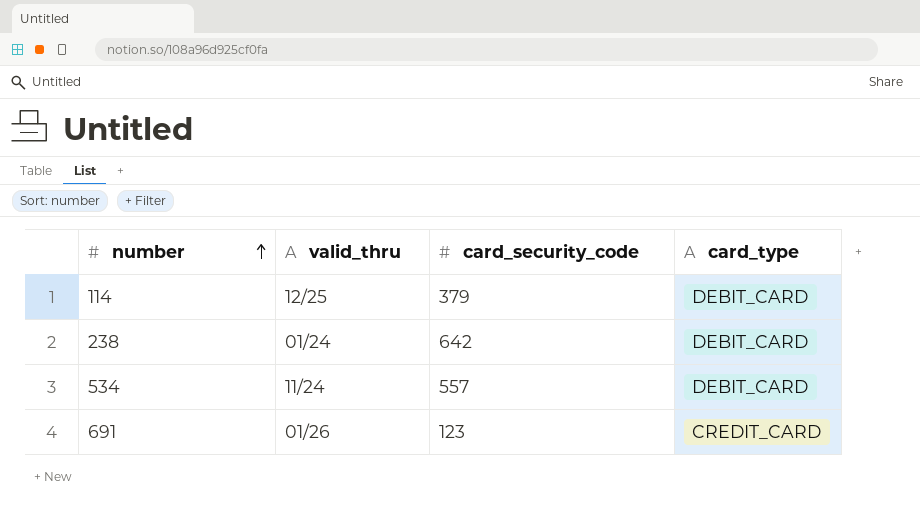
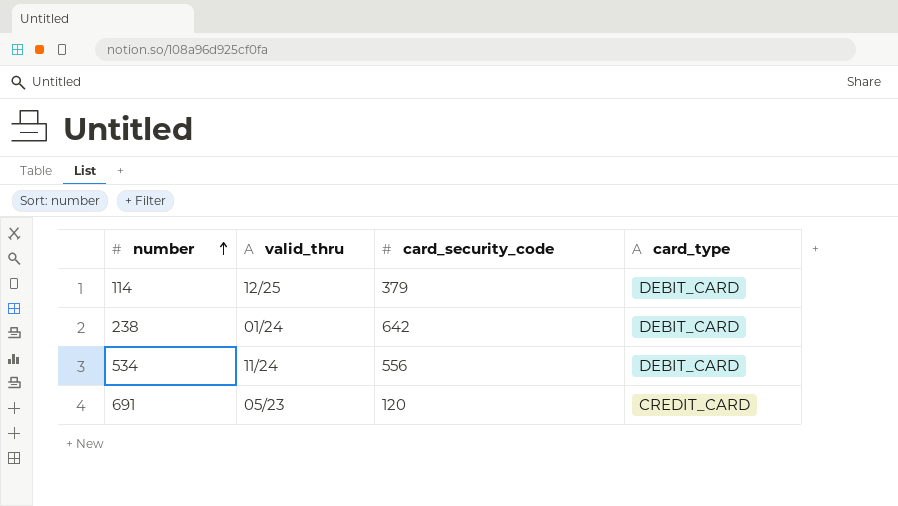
534 | card_security_code: 557 -> 556
691 | valid_thru: 01/26 -> 05/23
691 | card_security_code: 123 -> 120

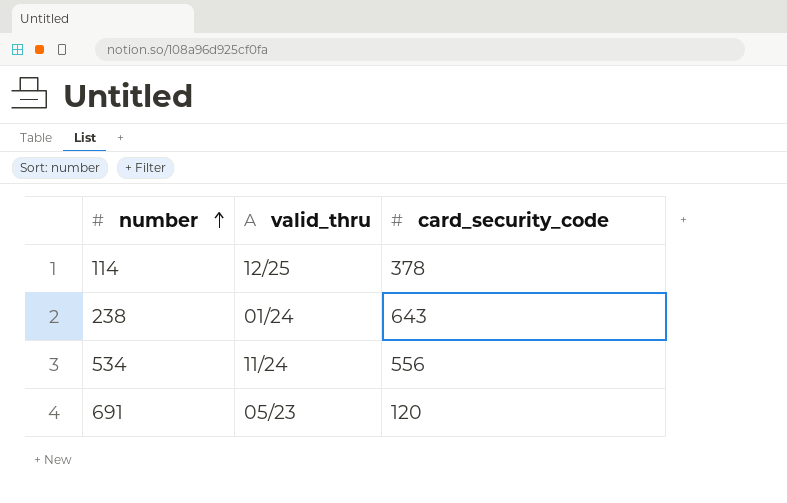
column card_type | position: 4 -> none
114 | card_security_code: 379 -> 378
238 | card_security_code: 642 -> 643

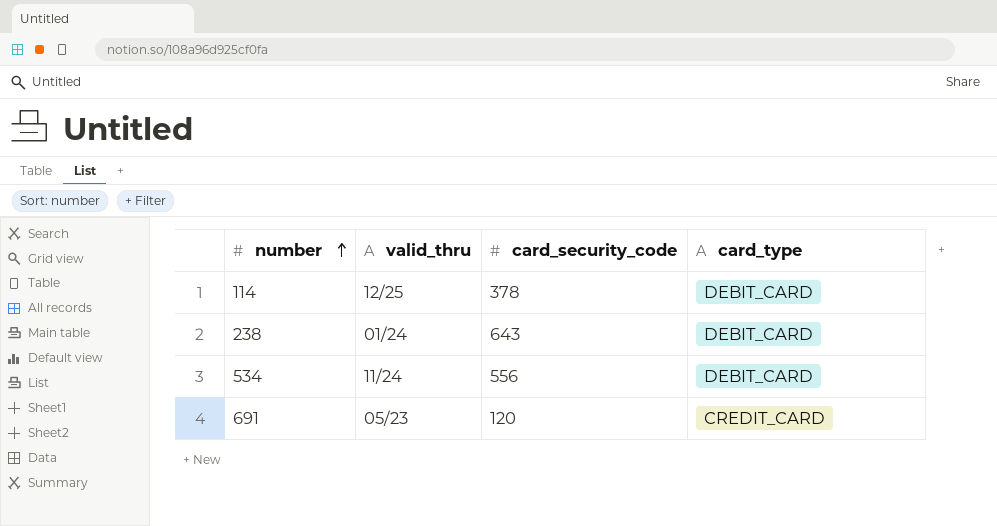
column card_type | position: none -> 4

